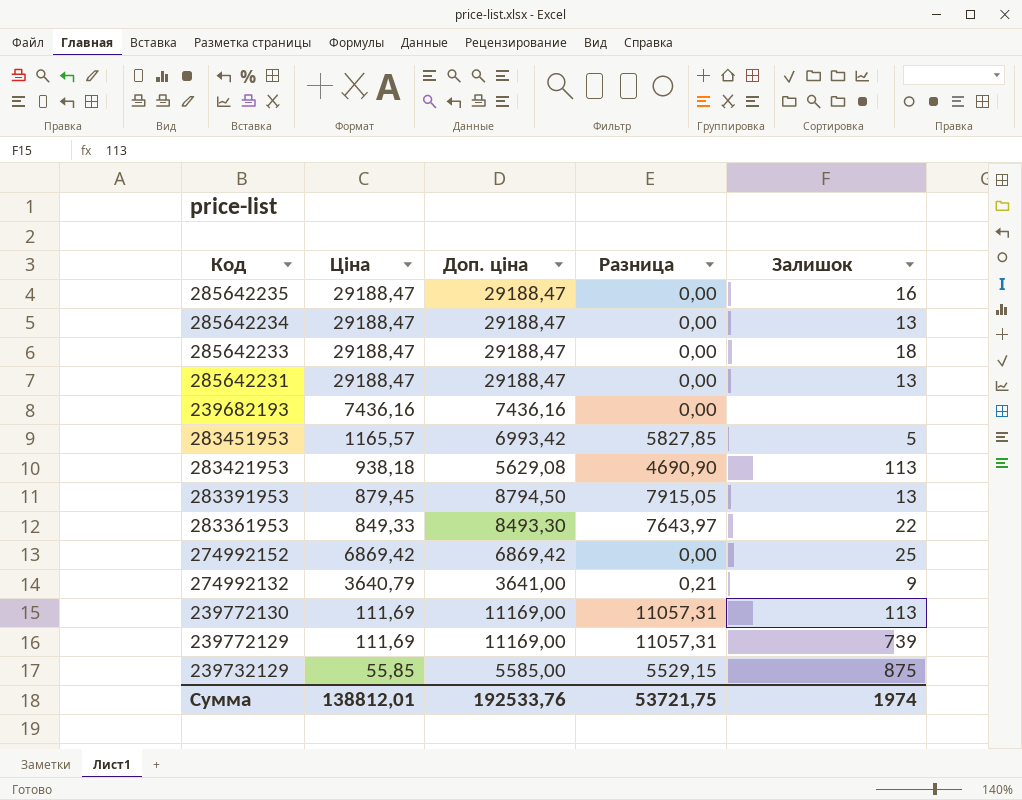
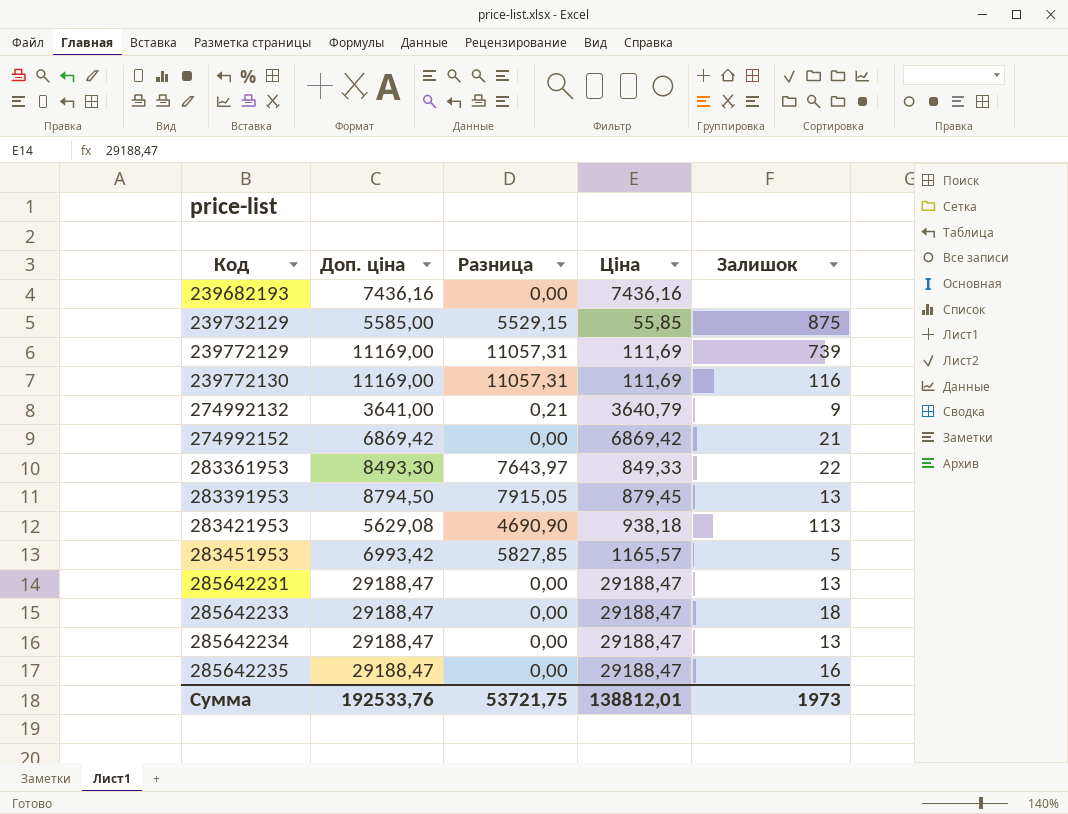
row order: none -> Код ascending
column Ціна | position: 2 -> 4
239772130 | Залишок: 113 -> 116
274992152 | Залишок: 25 -> 21
Сумма | Залишок: 1974 -> 1973

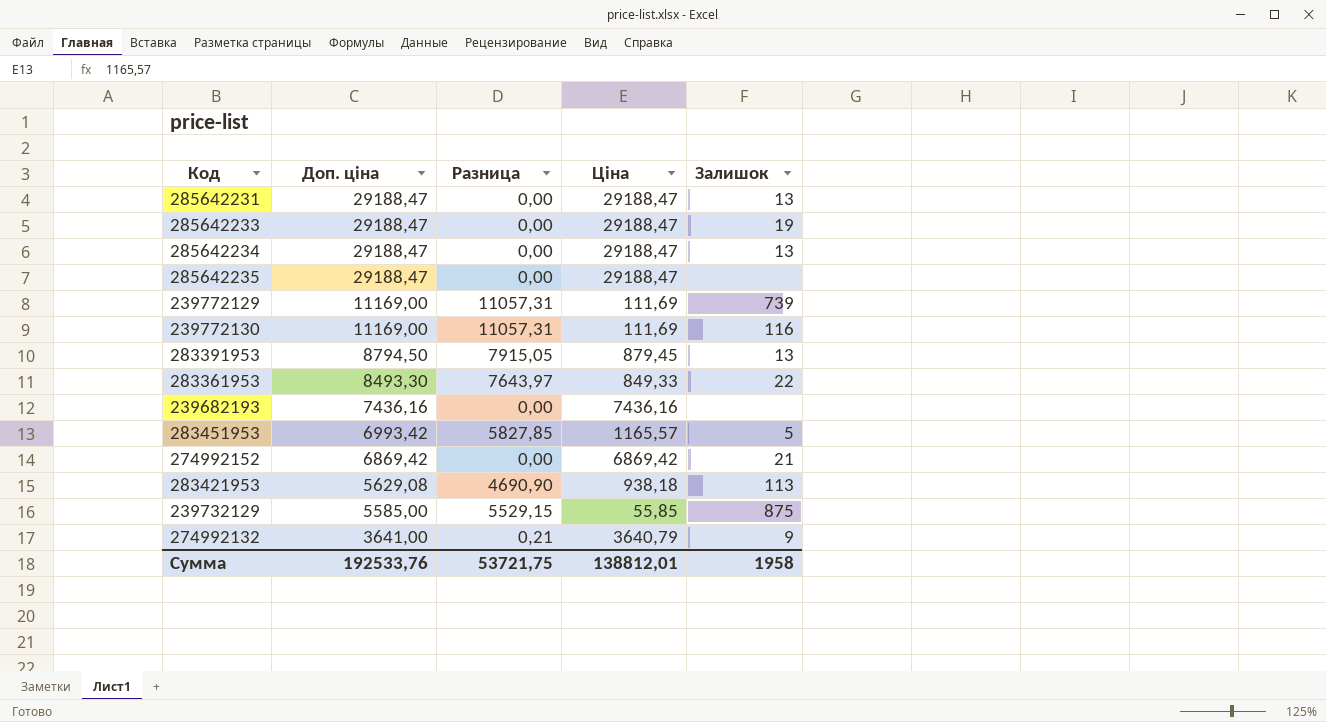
row order: Код ascending -> Доп. ціна descending
285642233 | Залишок: 18 -> 19
285642235 | Залишок: 16 -> none
Сумма | Залишок: 1973 -> 1958

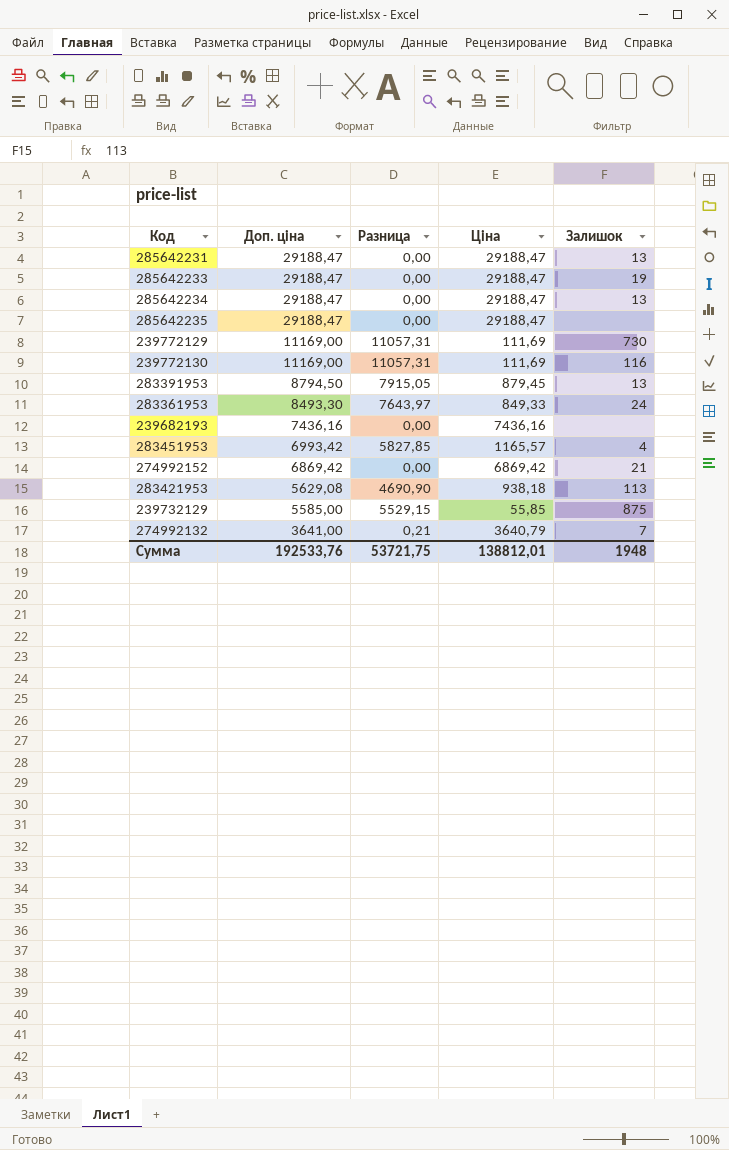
239772129 | Залишок: 739 -> 730
283361953 | Залишок: 22 -> 24
283451953 | Залишок: 5 -> 4
274992132 | Залишок: 9 -> 7
Сумма | Залишок: 1958 -> 1948

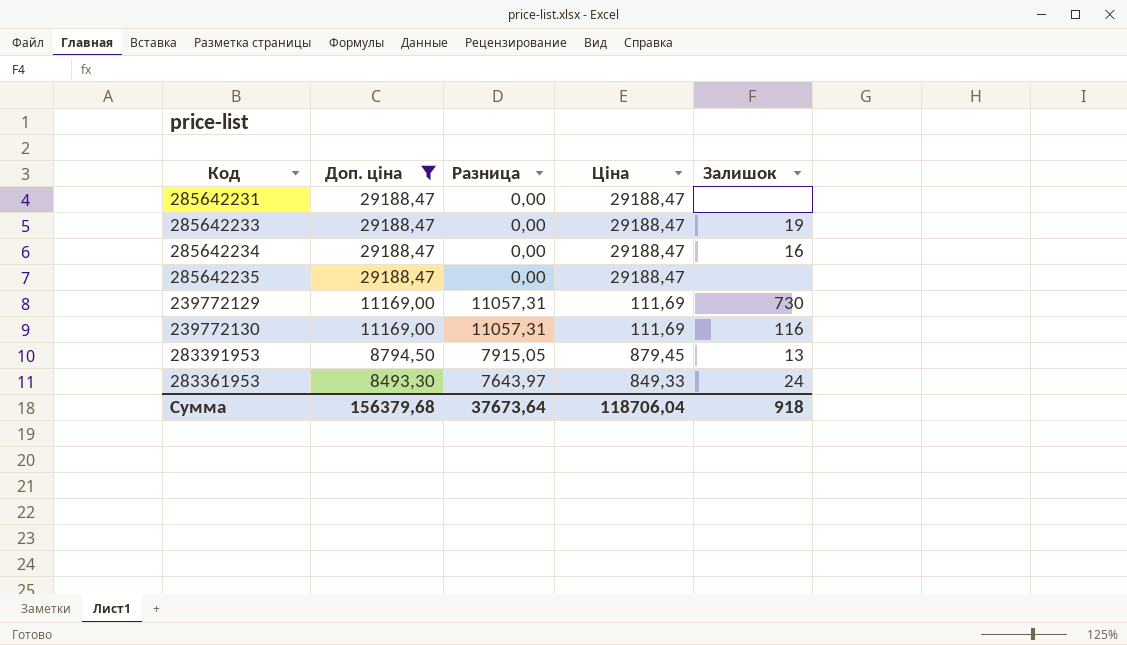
filter: none -> Доп. ціна >= 8493,30
285642231 | Залишок: 13 -> none
285642234 | Залишок: 13 -> 16
Сумма | Доп. ціна: 192533,76 -> 156379,68
Сумма | Разница: 53721,75 -> 37673,64
Сумма | Ціна: 138812,01 -> 118706,04
Сумма | Залишок: 1948 -> 918

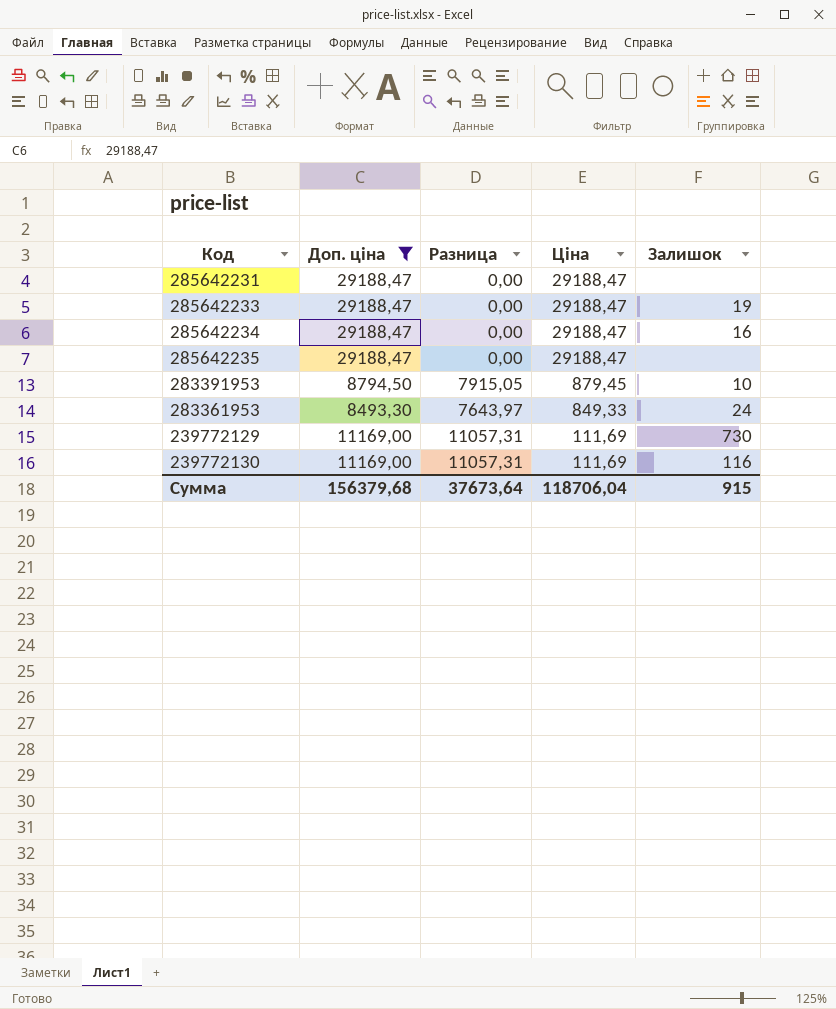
row order: Доп. ціна descending -> Ціна descending
283391953 | Залишок: 13 -> 10
Сумма | Залишок: 918 -> 915

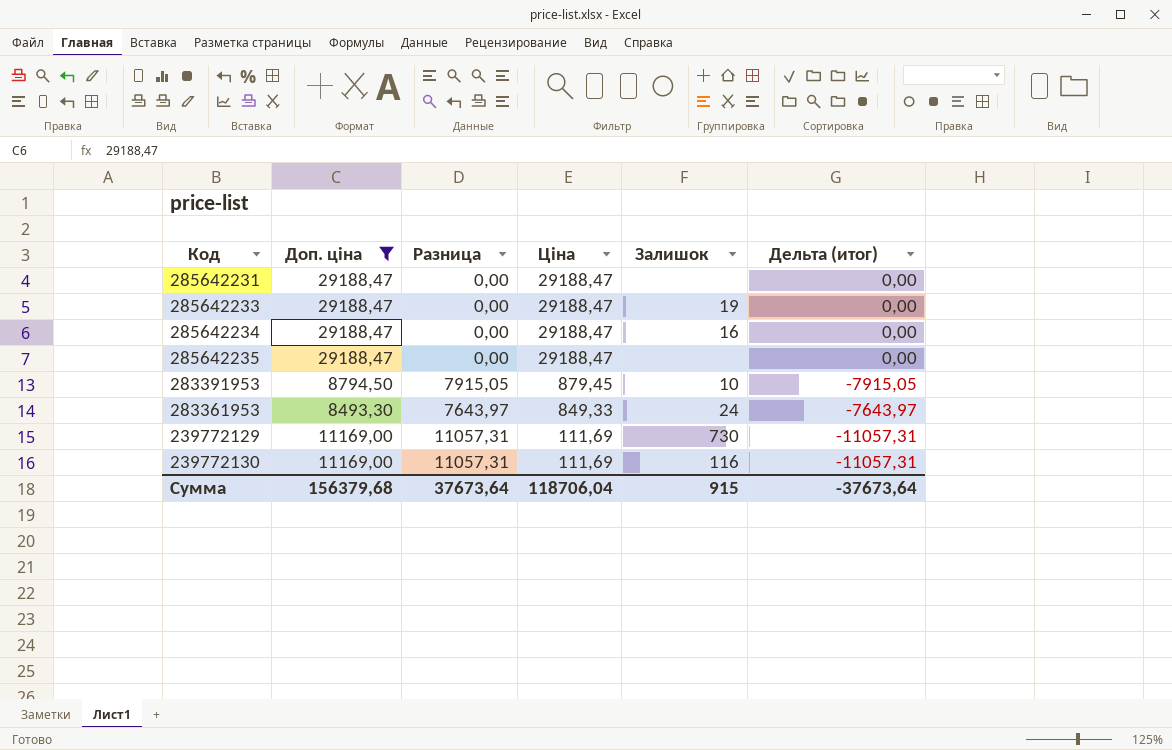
column Дельта (итог) | formula: none -> [Ціна] - [Доп. ціна]

